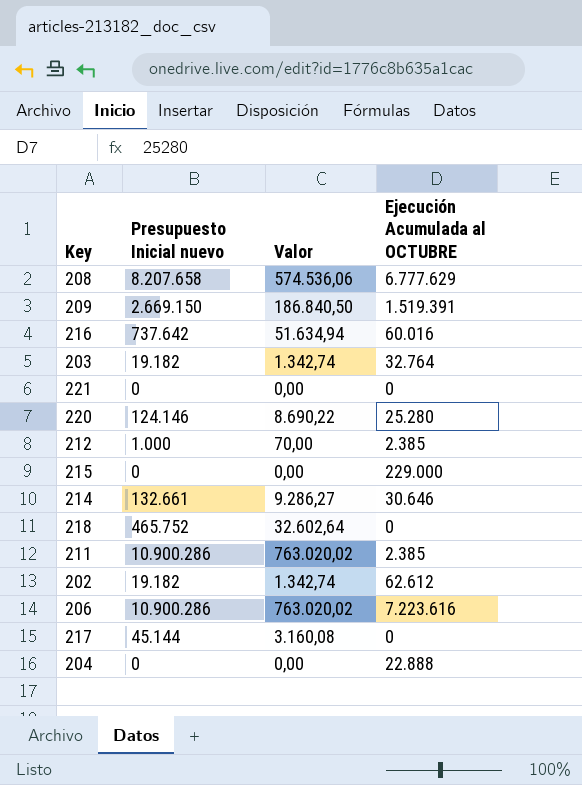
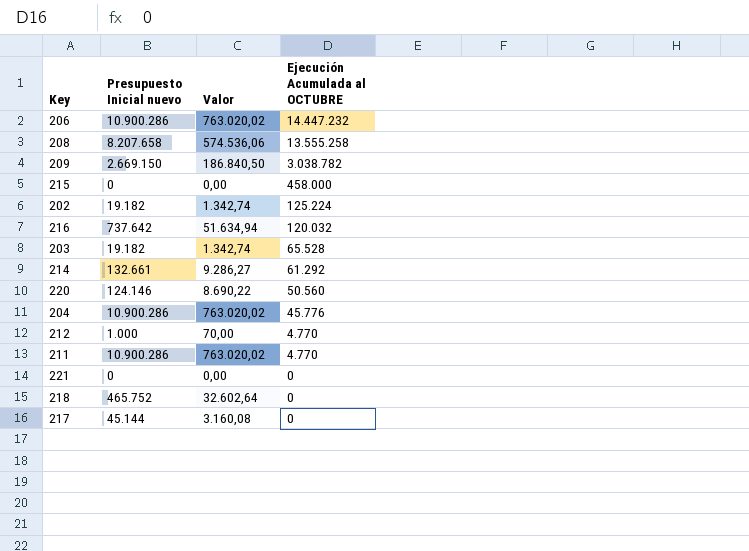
row order: none -> Ejecución Acumulada al OCTUBRE descending
206 | Ejecución Acumulada al OCTUBRE: 7.223.616 -> 14.447.232
208 | Ejecución Acumulada al OCTUBRE: 6.777.629 -> 13.555.258
209 | Ejecución Acumulada al OCTUBRE: 1.519.391 -> 3.038.782
215 | Ejecución Acumulada al OCTUBRE: 229.000 -> 458.000
202 | Ejecución Acumulada al OCTUBRE: 62.612 -> 125.224
216 | Ejecución Acumulada al OCTUBRE: 60.016 -> 120.032
203 | Ejecución Acumulada al OCTUBRE: 32.764 -> 65.528
214 | Ejecución Acumulada al OCTUBRE: 30.646 -> 61.292
220 | Ejecución Acumulada al OCTUBRE: 25.280 -> 50.560
204 | Presupuesto Inicial nuevo: 0 -> 10.900.286
204 | Valor: 0,00 -> 763.020,02
204 | Ejecución Acumulada al OCTUBRE: 22.888 -> 45.776
212 | Ejecución Acumulada al OCTUBRE: 2.385 -> 4.770
211 | Ejecución Acumulada al OCTUBRE: 2.385 -> 4.770

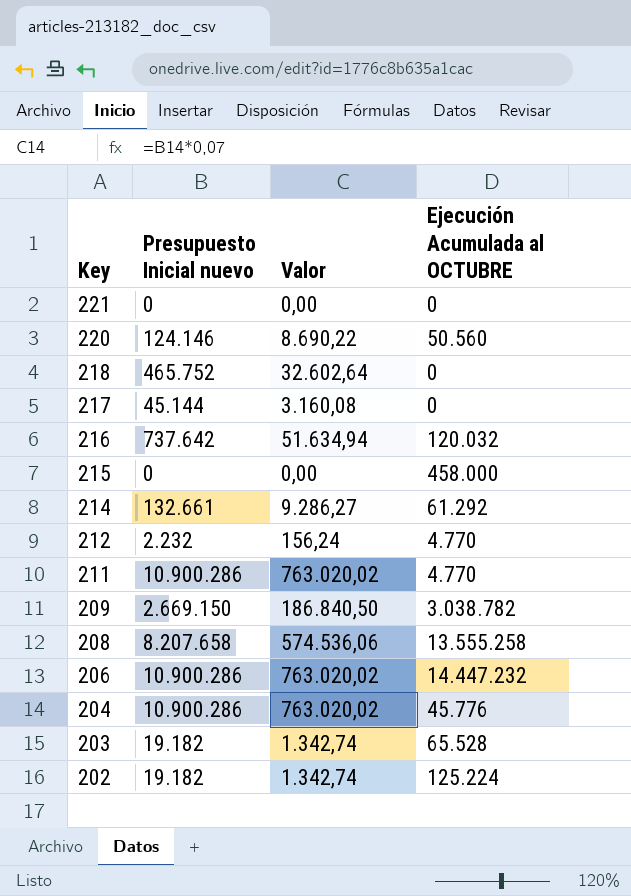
row order: Ejecución Acumulada al OCTUBRE descending -> Key descending
212 | Presupuesto Inicial nuevo: 1.000 -> 2.232
212 | Valor: 70,00 -> 156,24

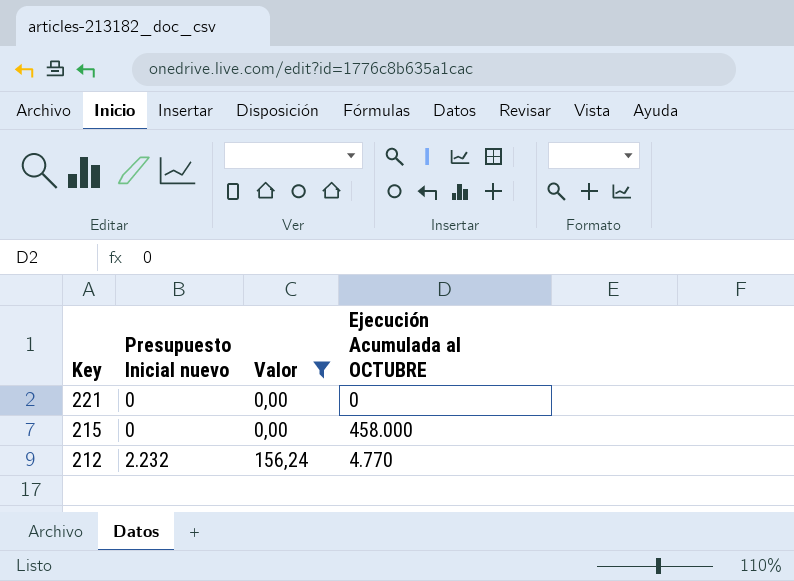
filter: none -> Valor <= 156,24

